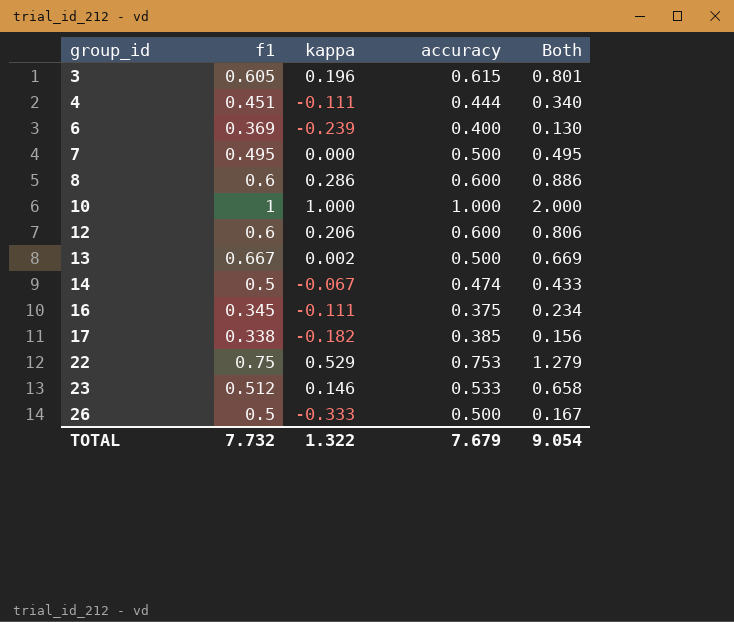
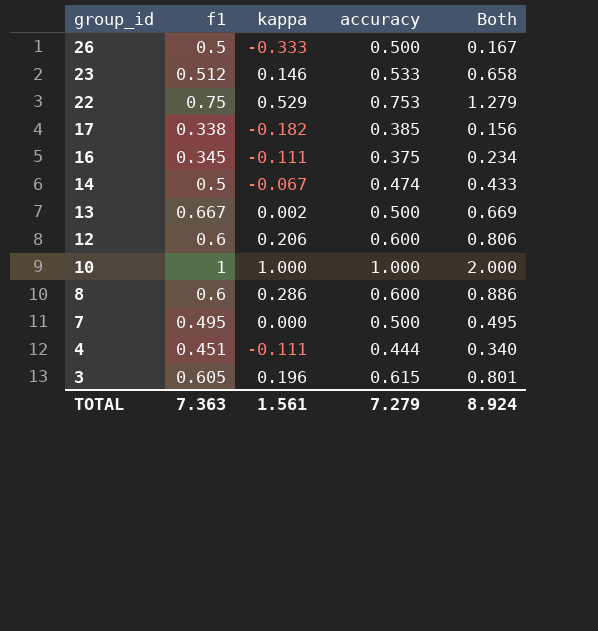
row order: group_id ascending -> group_id descending
row 6: 0.369 | -0.239 | 0.400 | 0.130 -> none
TOTAL | f1: 7.732 -> 7.363
TOTAL | kappa: 1.322 -> 1.561
TOTAL | accuracy: 7.679 -> 7.279
TOTAL | Both: 9.054 -> 8.924

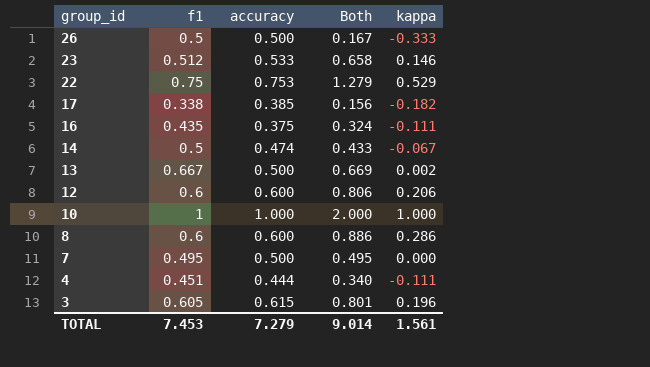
column kappa | position: 3 -> 5
16 | f1: 0.345 -> 0.435
16 | Both: 0.234 -> 0.324
TOTAL | f1: 7.363 -> 7.453
TOTAL | Both: 8.924 -> 9.014

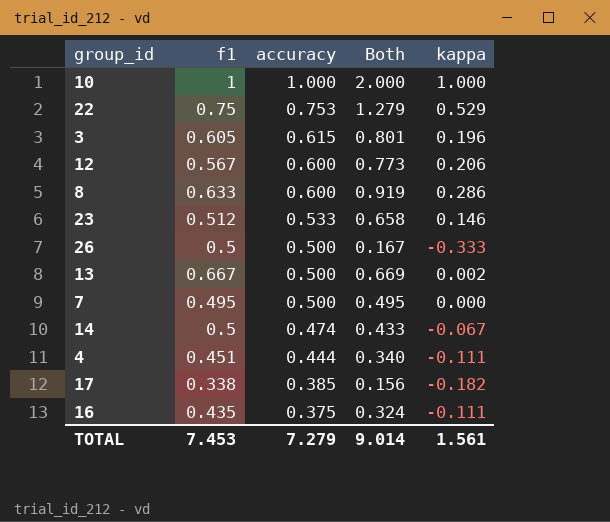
row order: group_id descending -> accuracy descending
12 | f1: 0.6 -> 0.567
12 | Both: 0.806 -> 0.773
8 | f1: 0.6 -> 0.633
8 | Both: 0.886 -> 0.919

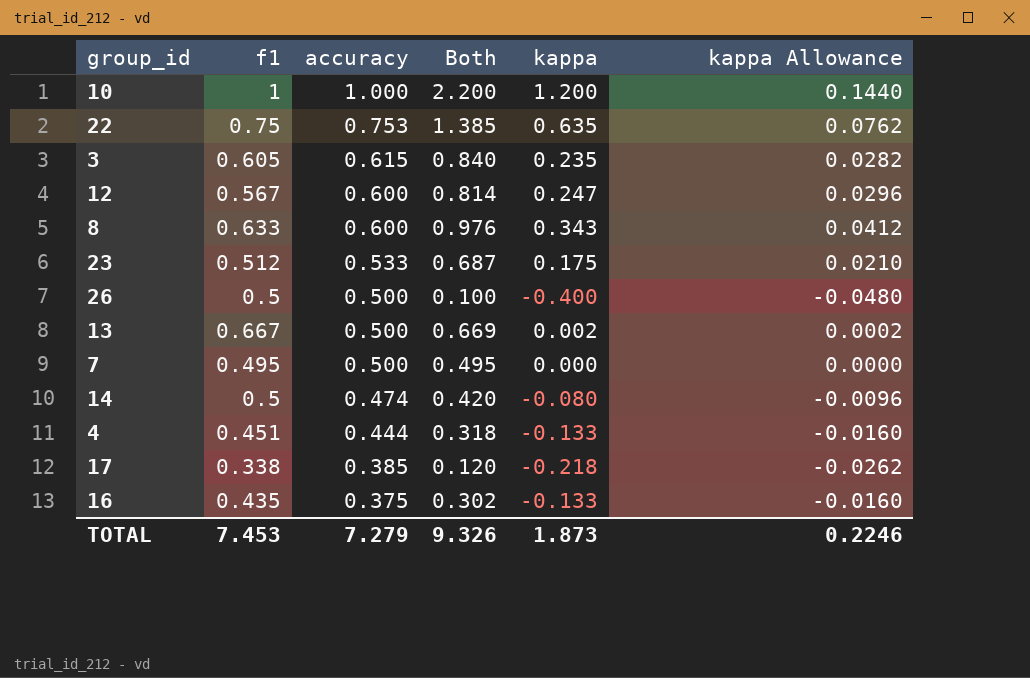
column kappa Allowance | formula: none -> [kappa] * 0.12
10 | Both: 2.000 -> 2.200
10 | kappa: 1.000 -> 1.200
22 | Both: 1.279 -> 1.385
22 | kappa: 0.529 -> 0.635
3 | Both: 0.801 -> 0.840
3 | kappa: 0.196 -> 0.235
12 | Both: 0.773 -> 0.814
12 | kappa: 0.206 -> 0.247
8 | Both: 0.919 -> 0.976
8 | kappa: 0.286 -> 0.343
23 | Both: 0.658 -> 0.687
23 | kappa: 0.146 -> 0.175
26 | Both: 0.167 -> 0.100
26 | kappa: -0.333 -> -0.400
14 | Both: 0.433 -> 0.420
14 | kappa: -0.067 -> -0.080
4 | Both: 0.340 -> 0.318
4 | kappa: -0.111 -> -0.133
17 | Both: 0.156 -> 0.120
17 | kappa: -0.182 -> -0.218
16 | Both: 0.324 -> 0.302
16 | kappa: -0.111 -> -0.133
TOTAL | Both: 9.014 -> 9.326
TOTAL | kappa: 1.561 -> 1.873

